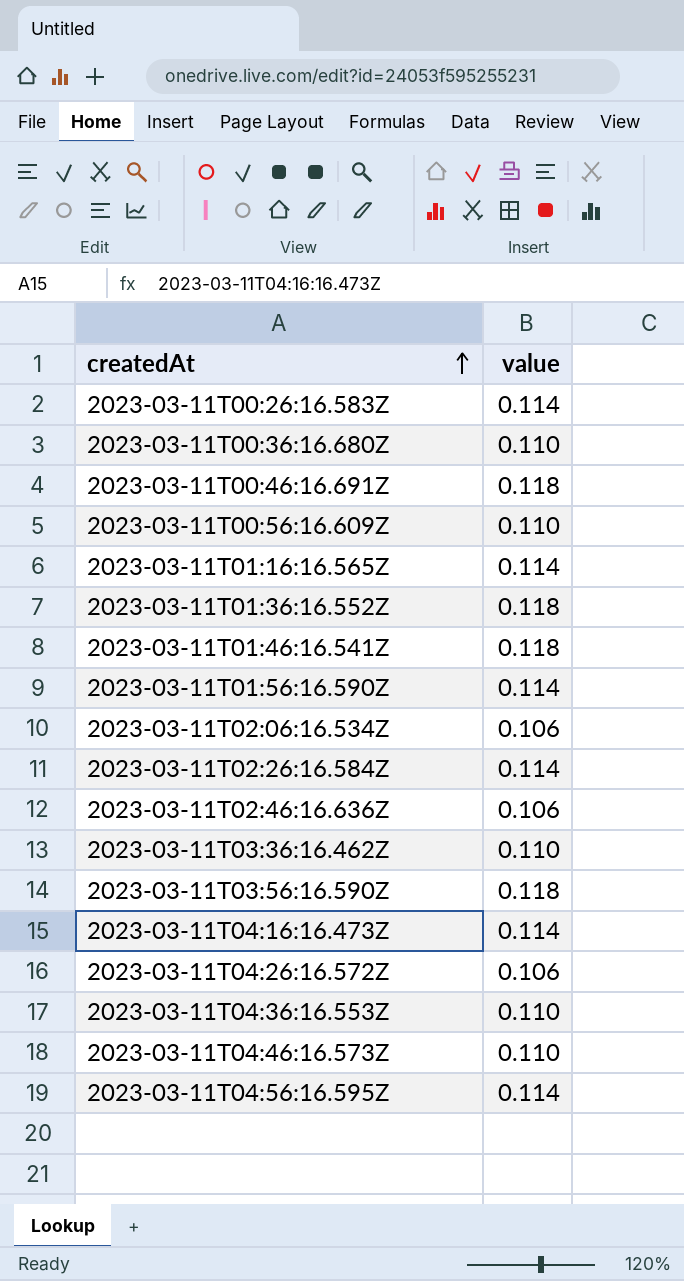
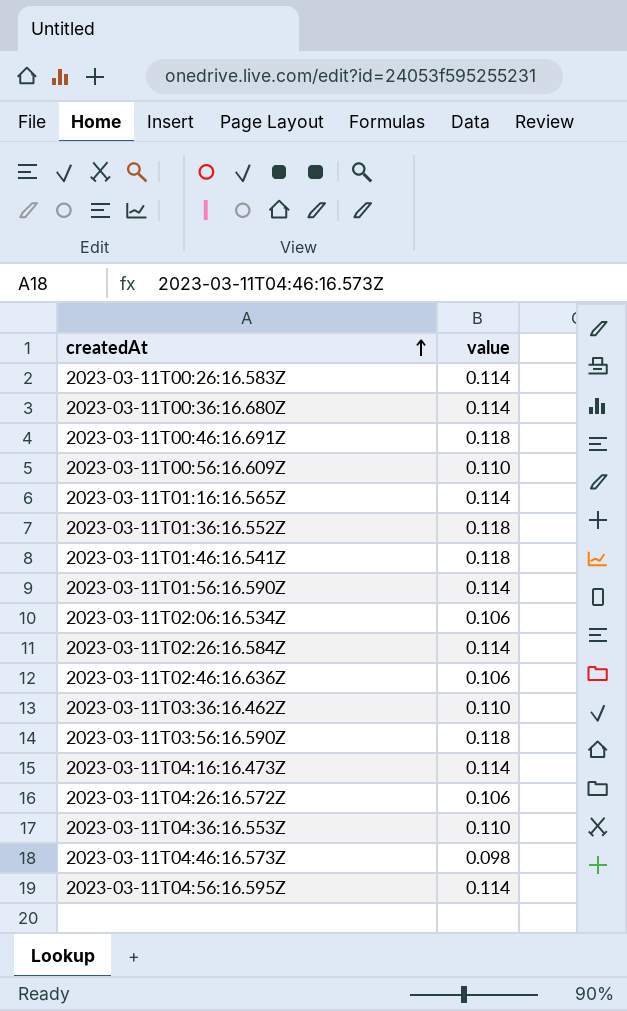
2023-03-11T00:36:16.680Z | value: 0.110 -> 0.114
2023-03-11T04:46:16.573Z | value: 0.110 -> 0.098

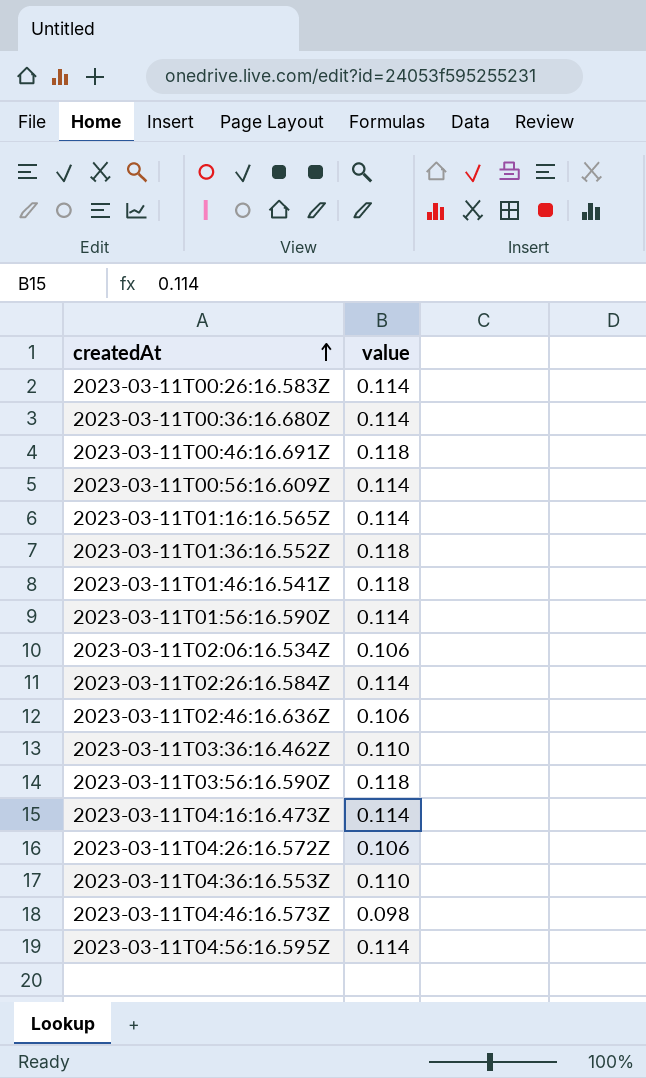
2023-03-11T00:56:16.609Z | value: 0.110 -> 0.114

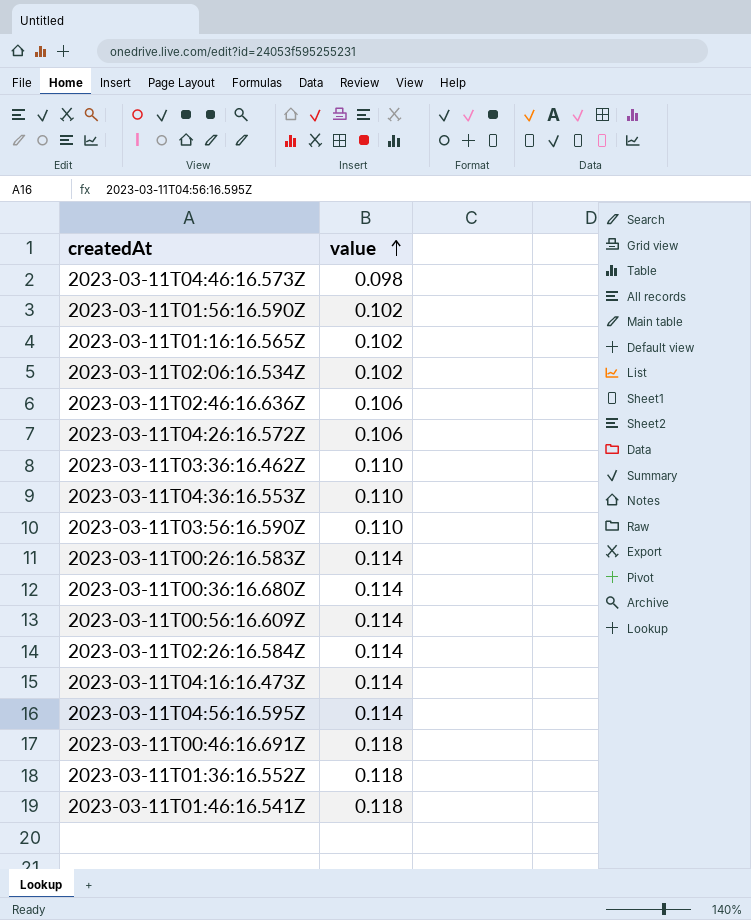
row order: createdAt ascending -> value ascending
2023-03-11T01:56:16.590Z | value: 0.114 -> 0.102
2023-03-11T01:16:16.565Z | value: 0.114 -> 0.102
2023-03-11T02:06:16.534Z | value: 0.106 -> 0.102
2023-03-11T03:56:16.590Z | value: 0.118 -> 0.110

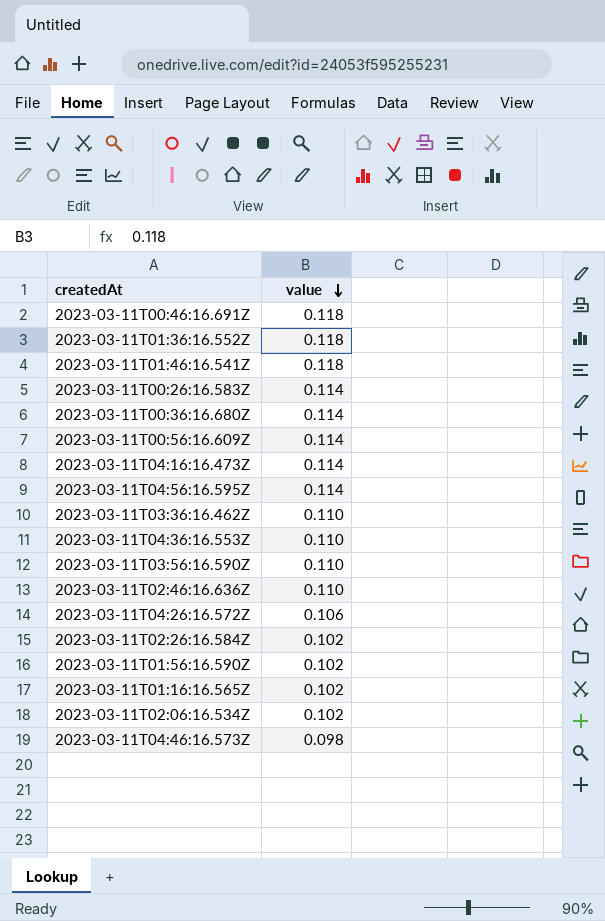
row order: value ascending -> value descending
2023-03-11T02:46:16.636Z | value: 0.106 -> 0.110
2023-03-11T02:26:16.584Z | value: 0.114 -> 0.102

